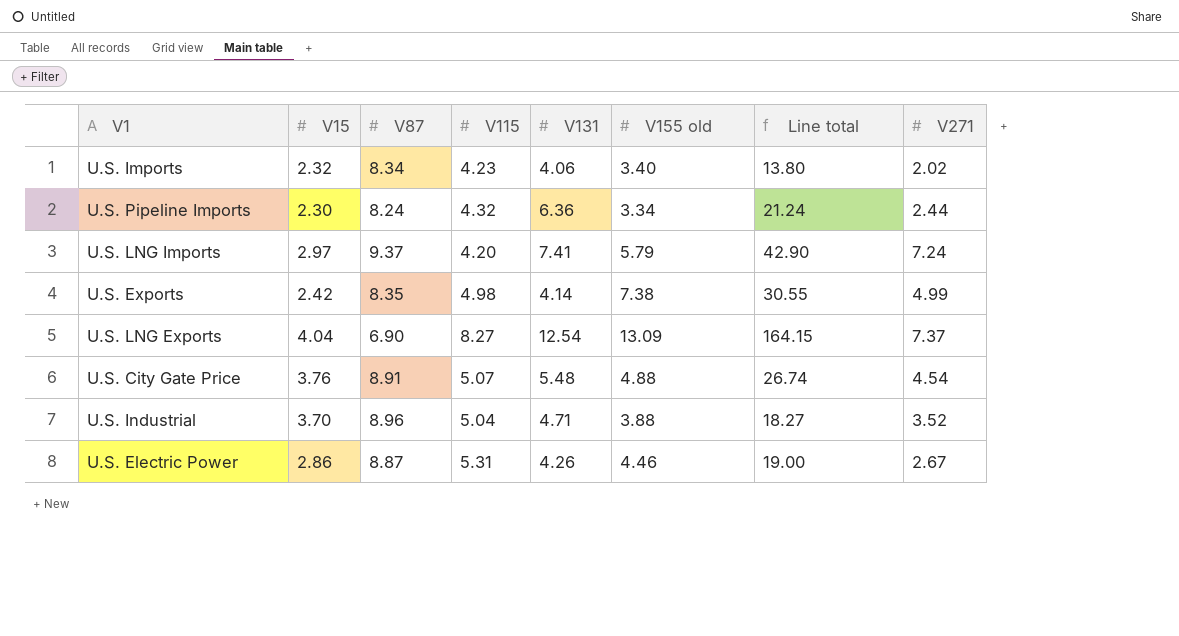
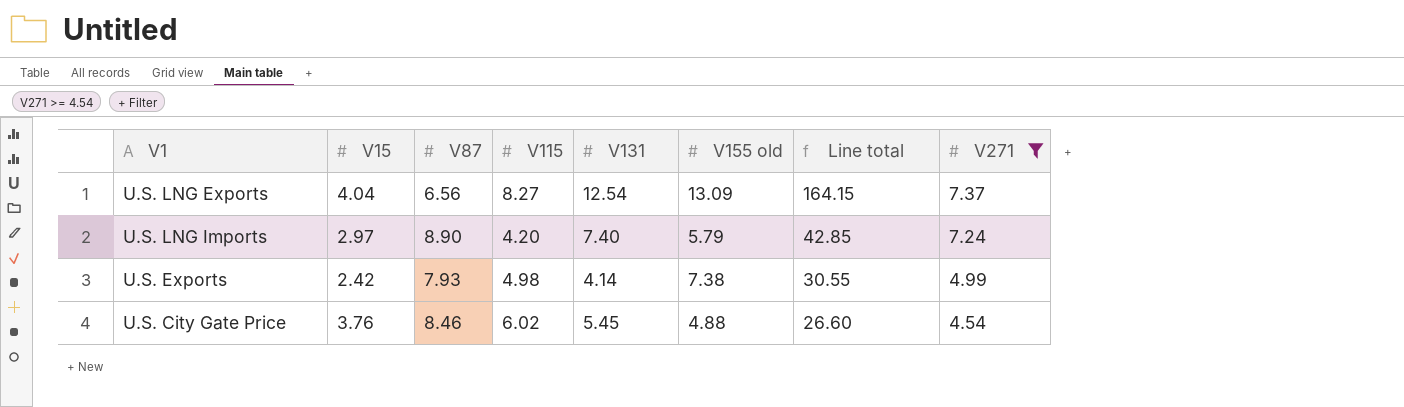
filter: none -> V271 >= 4.54
row order: none -> Line total descending
U.S. LNG Exports | V87: 6.90 -> 6.56
U.S. LNG Imports | V87: 9.37 -> 8.90
U.S. LNG Imports | V131: 7.41 -> 7.40
U.S. LNG Imports | Line total: 42.90 -> 42.85
U.S. Exports | V87: 8.35 -> 7.93
U.S. City Gate Price | V87: 8.91 -> 8.46
U.S. City Gate Price | V115: 5.07 -> 6.02
U.S. City Gate Price | V131: 5.48 -> 5.45
U.S. City Gate Price | Line total: 26.74 -> 26.60

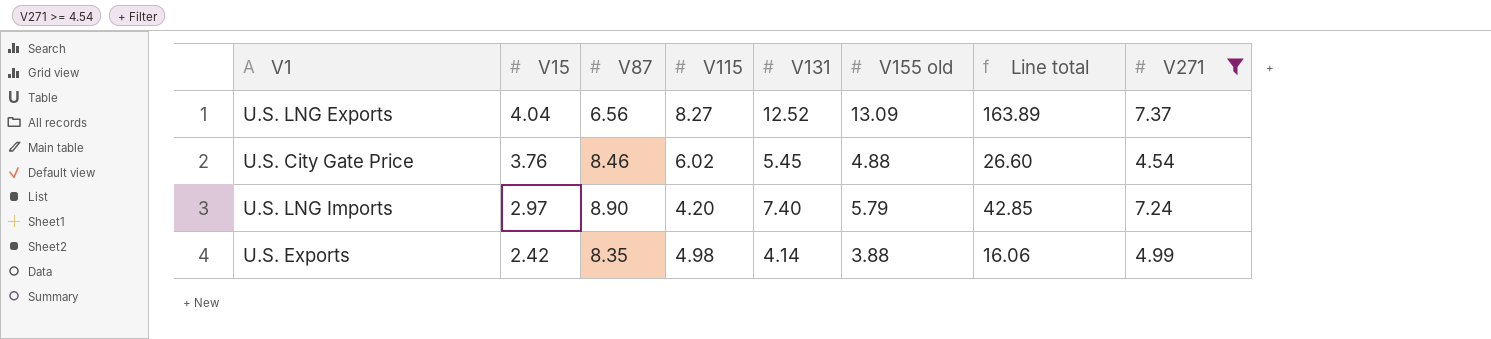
row order: Line total descending -> V15 descending
U.S. LNG Exports | V131: 12.54 -> 12.52
U.S. LNG Exports | Line total: 164.15 -> 163.89
U.S. Exports | V87: 7.93 -> 8.35
U.S. Exports | V155 old: 7.38 -> 3.88
U.S. Exports | Line total: 30.55 -> 16.06

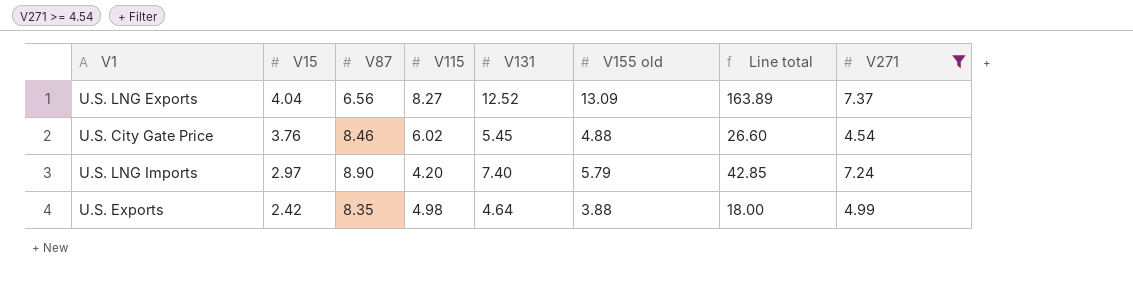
U.S. Exports | V131: 4.14 -> 4.64
U.S. Exports | Line total: 16.06 -> 18.00

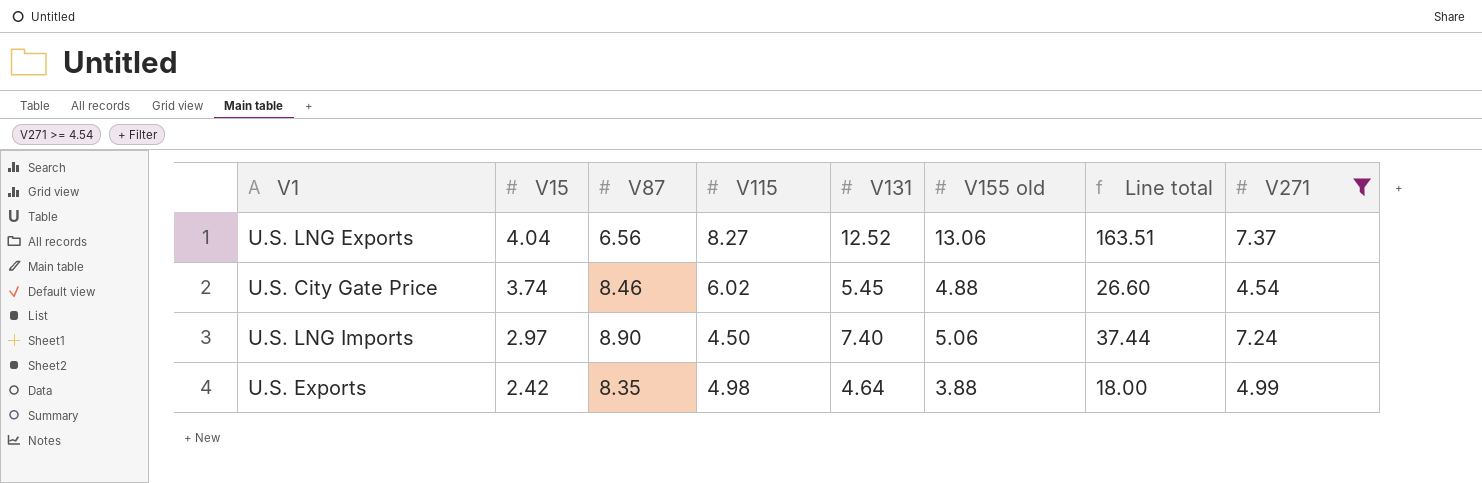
U.S. LNG Exports | V155 old: 13.09 -> 13.06
U.S. LNG Exports | Line total: 163.89 -> 163.51
U.S. City Gate Price | V15: 3.76 -> 3.74
U.S. LNG Imports | V115: 4.20 -> 4.50
U.S. LNG Imports | V155 old: 5.79 -> 5.06
U.S. LNG Imports | Line total: 42.85 -> 37.44

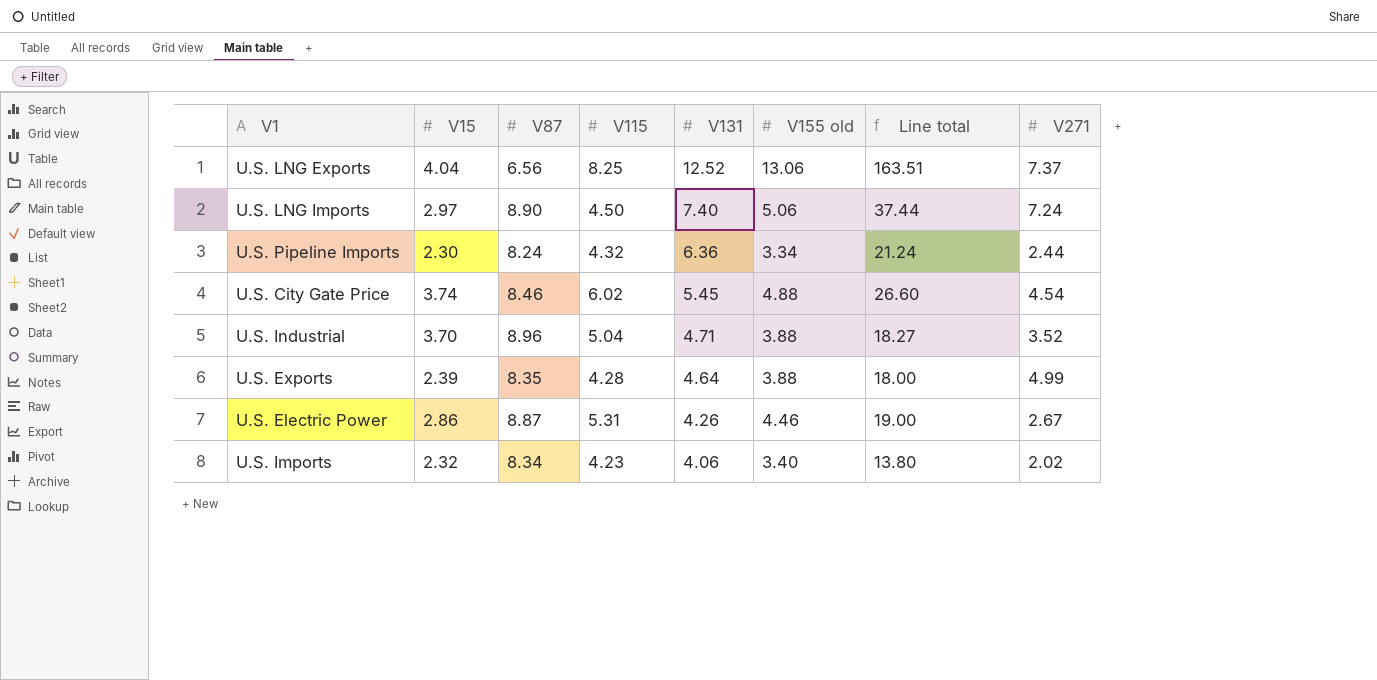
filter: V271 >= 4.54 -> none
row order: V15 descending -> V131 descending
U.S. LNG Exports | V115: 8.27 -> 8.25
U.S. Exports | V15: 2.42 -> 2.39
U.S. Exports | V115: 4.98 -> 4.28

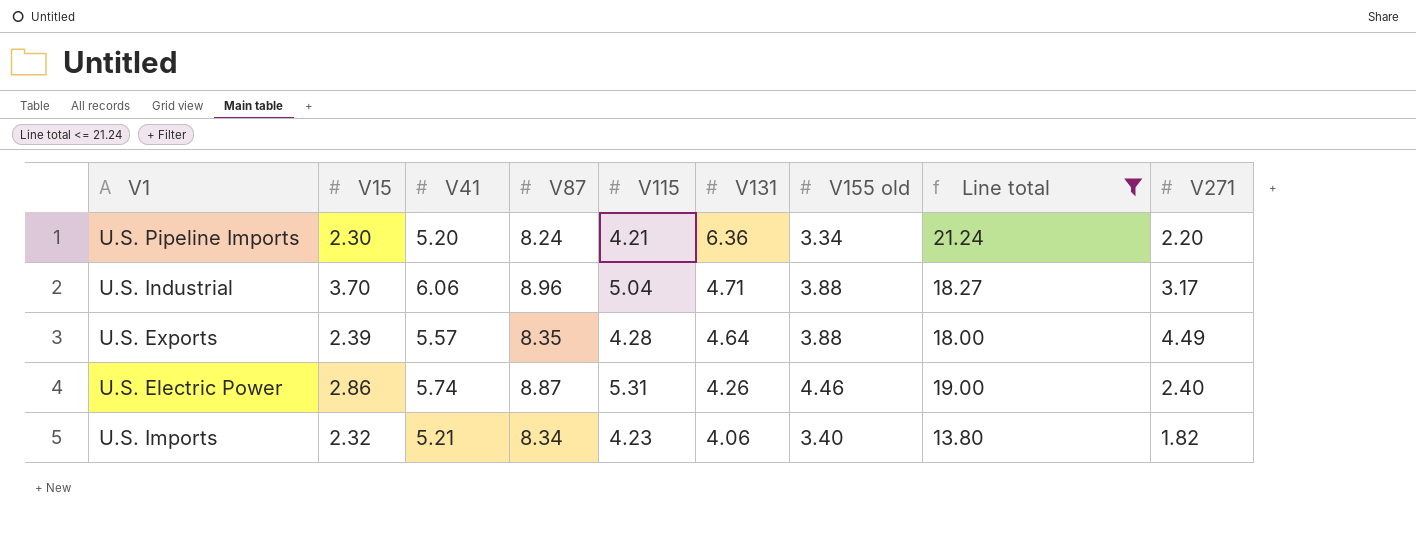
filter: none -> Line total <= 21.24
column V41 | position: none -> 3
U.S. Pipeline Imports | V115: 4.32 -> 4.21
U.S. Pipeline Imports | V271: 2.44 -> 2.20
U.S. Industrial | V271: 3.52 -> 3.17
U.S. Exports | V271: 4.99 -> 4.49
U.S. Electric Power | V271: 2.67 -> 2.40
U.S. Imports | V271: 2.02 -> 1.82

